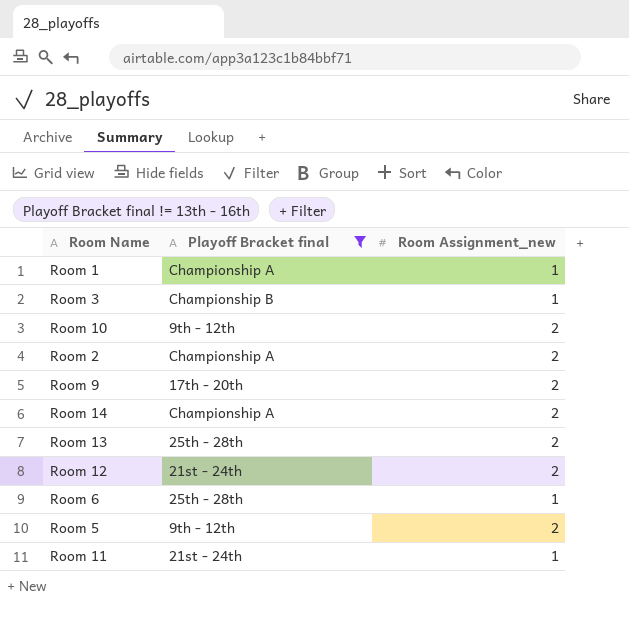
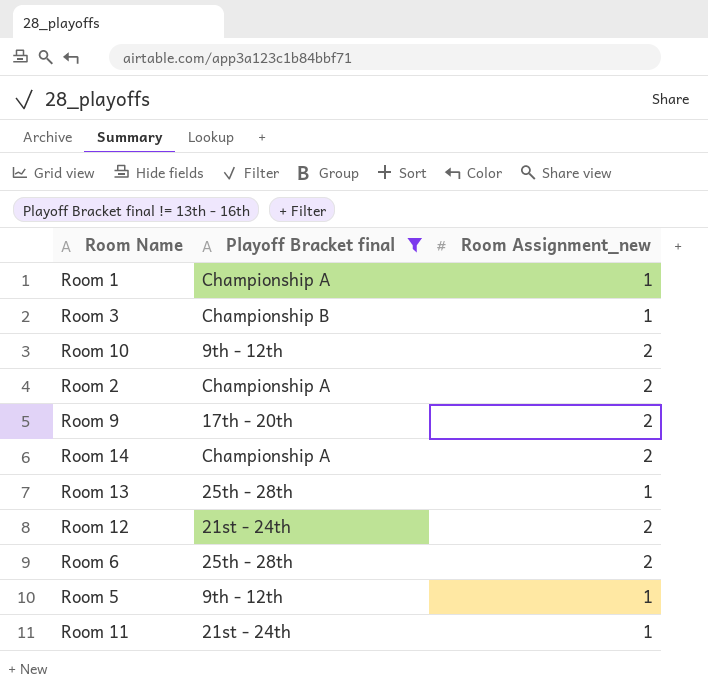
Room 13 | Room Assignment_new: 2 -> 1
Room 6 | Room Assignment_new: 1 -> 2
Room 5 | Room Assignment_new: 2 -> 1

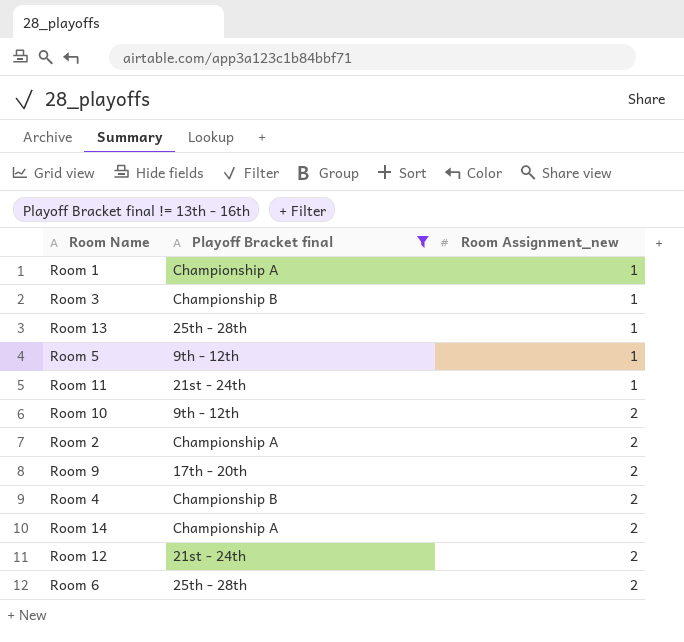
row order: none -> Room Assignment_new ascending
row Room 4: none -> Championship B | 2

